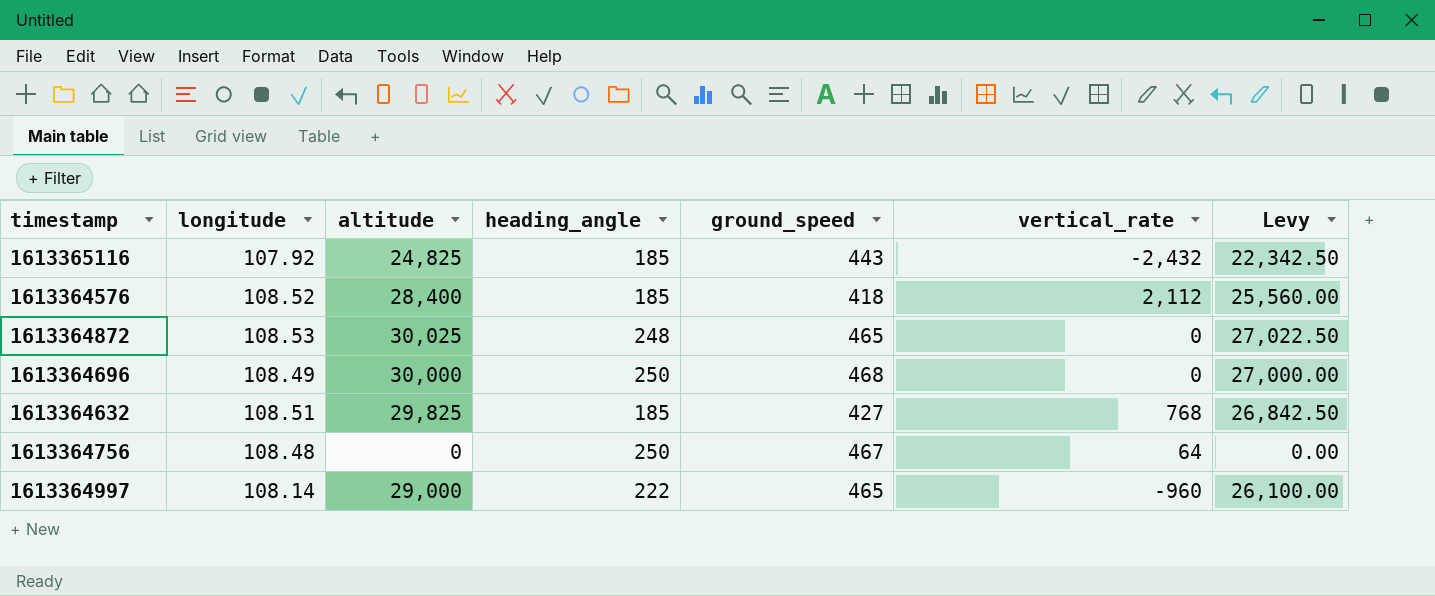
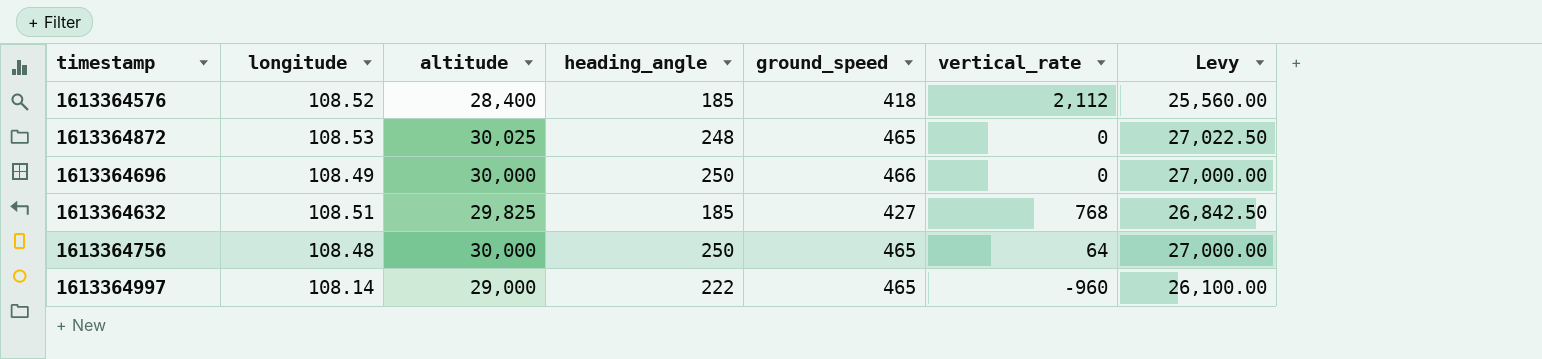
row 1613365116: 107.92 | 24,825 | 185 | 443 | -2,432 | 22,342.50 -> none
1613364696 | ground_speed: 468 -> 466
1613364756 | altitude: 0 -> 30,000
1613364756 | ground_speed: 467 -> 465
1613364756 | Levy: 0.00 -> 27,000.00

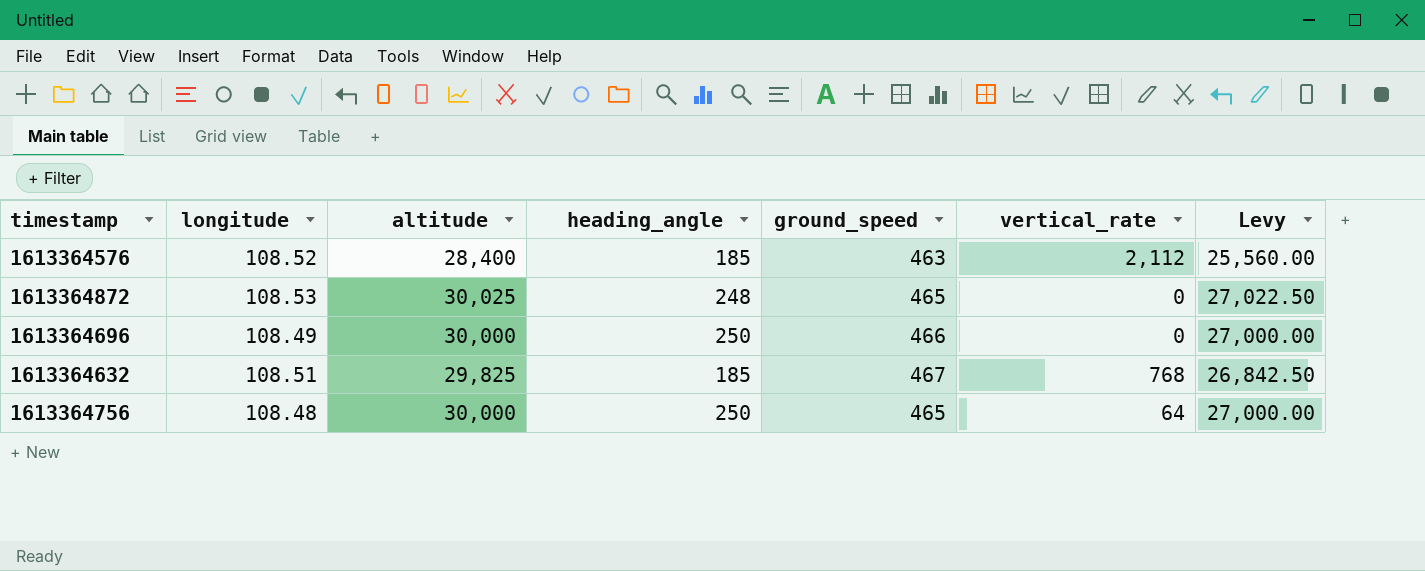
row 1613364997: 108.14 | 29,000 | 222 | 465 | -960 | 26,100.00 -> none
1613364576 | ground_speed: 418 -> 463
1613364632 | ground_speed: 427 -> 467

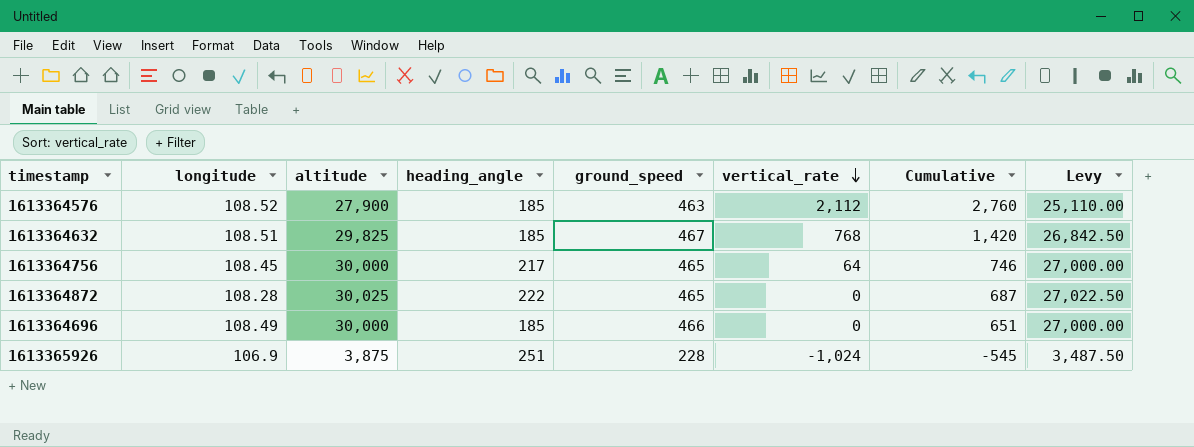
row order: none -> vertical_rate descending
column Cumulative | formula: none -> [heading_angle] + [ground_speed] + [vertical_rate]
1613364576 | altitude: 28,400 -> 27,900
1613364576 | Levy: 25,560.00 -> 25,110.00
1613364756 | longitude: 108.48 -> 108.45
1613364756 | heading_angle: 250 -> 217
1613364872 | longitude: 108.53 -> 108.28
1613364872 | heading_angle: 248 -> 222
1613364696 | heading_angle: 250 -> 185
row 1613365926: none -> 106.9 | 3,875 | 251 | 228 | -1,024 | -545 | 3,487.50

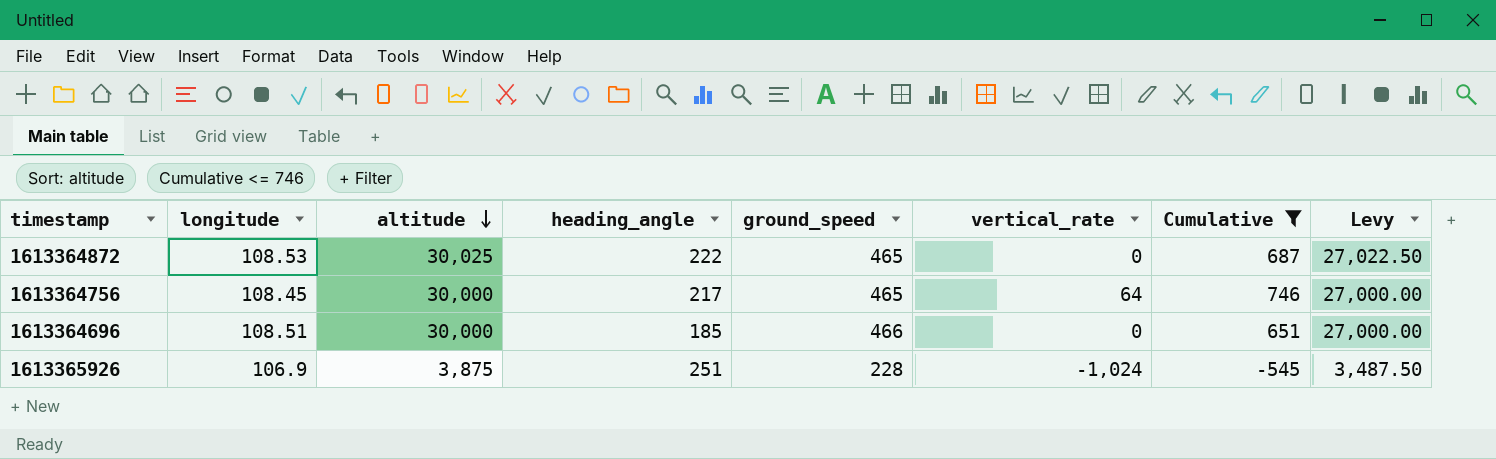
filter: none -> Cumulative <= 746
row order: vertical_rate descending -> altitude descending
1613364872 | longitude: 108.28 -> 108.53
1613364696 | longitude: 108.49 -> 108.51

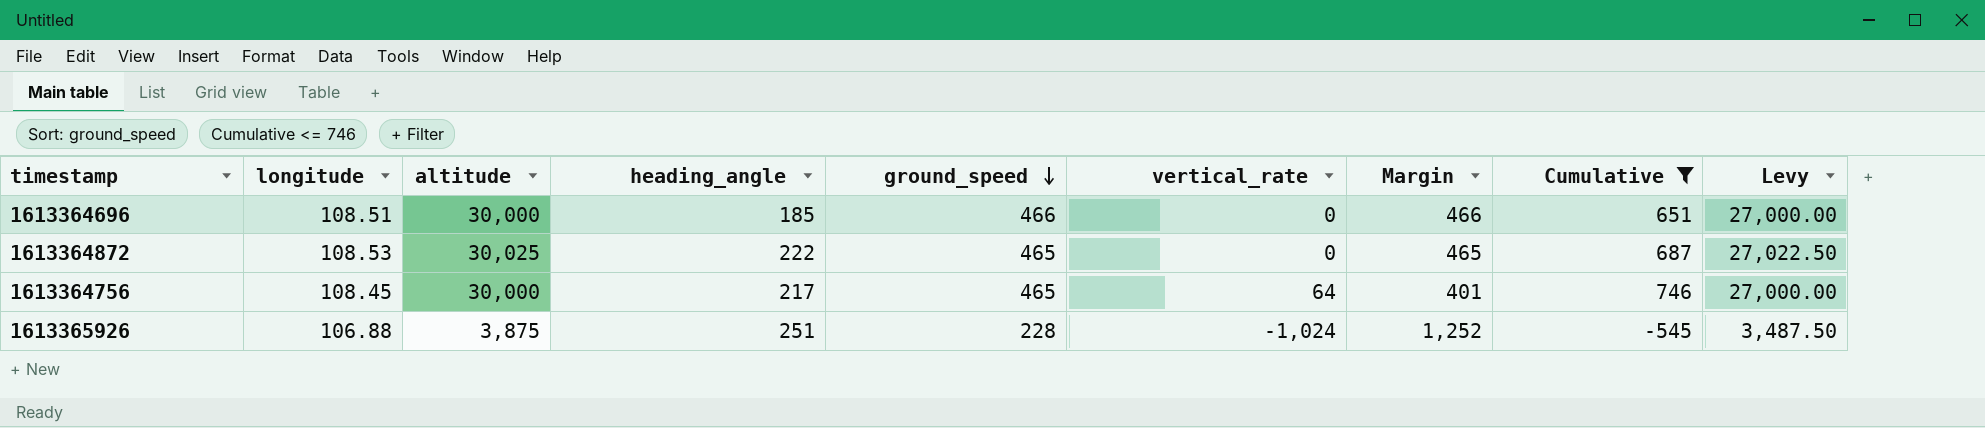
row order: altitude descending -> ground_speed descending
column Margin | formula: none -> [ground_speed] - [vertical_rate]
1613365926 | longitude: 106.9 -> 106.88

